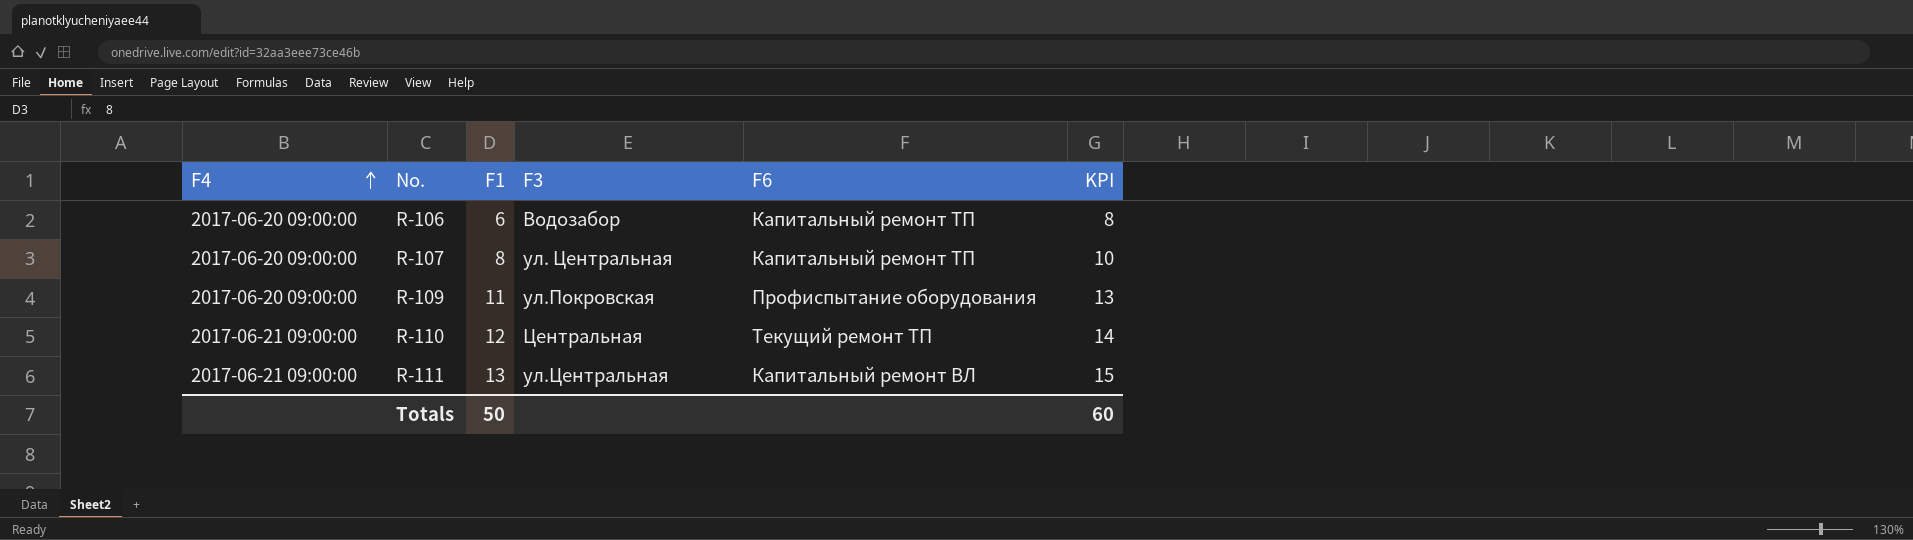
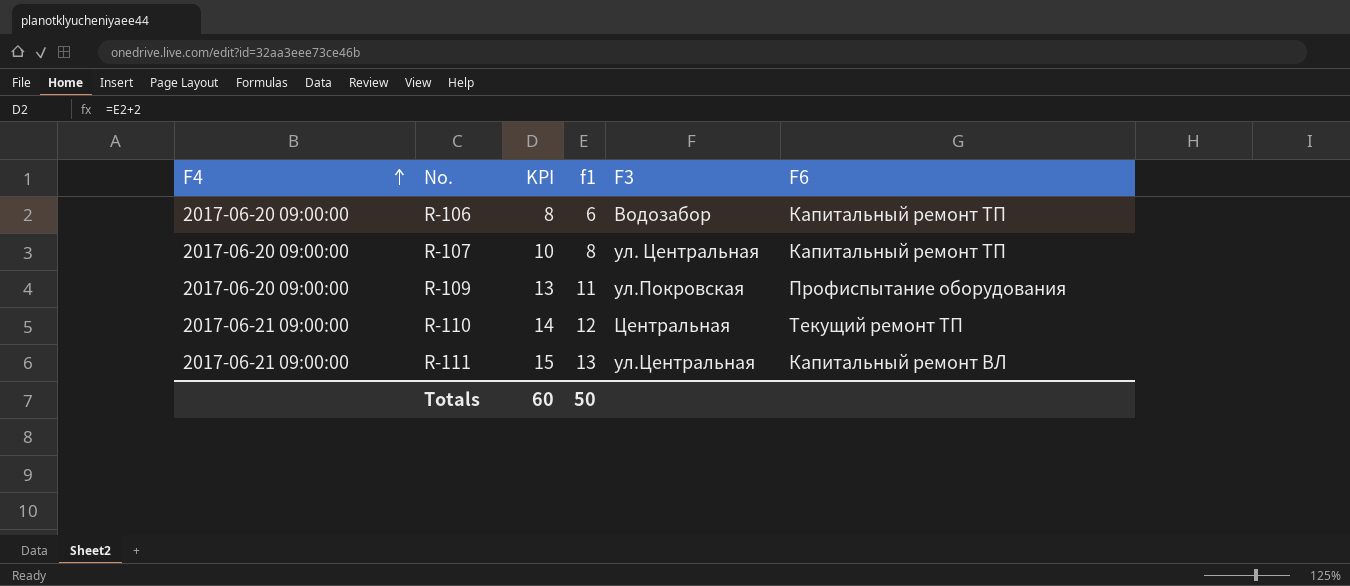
column KPI | position: 6 -> 3
column name: F1 -> f1

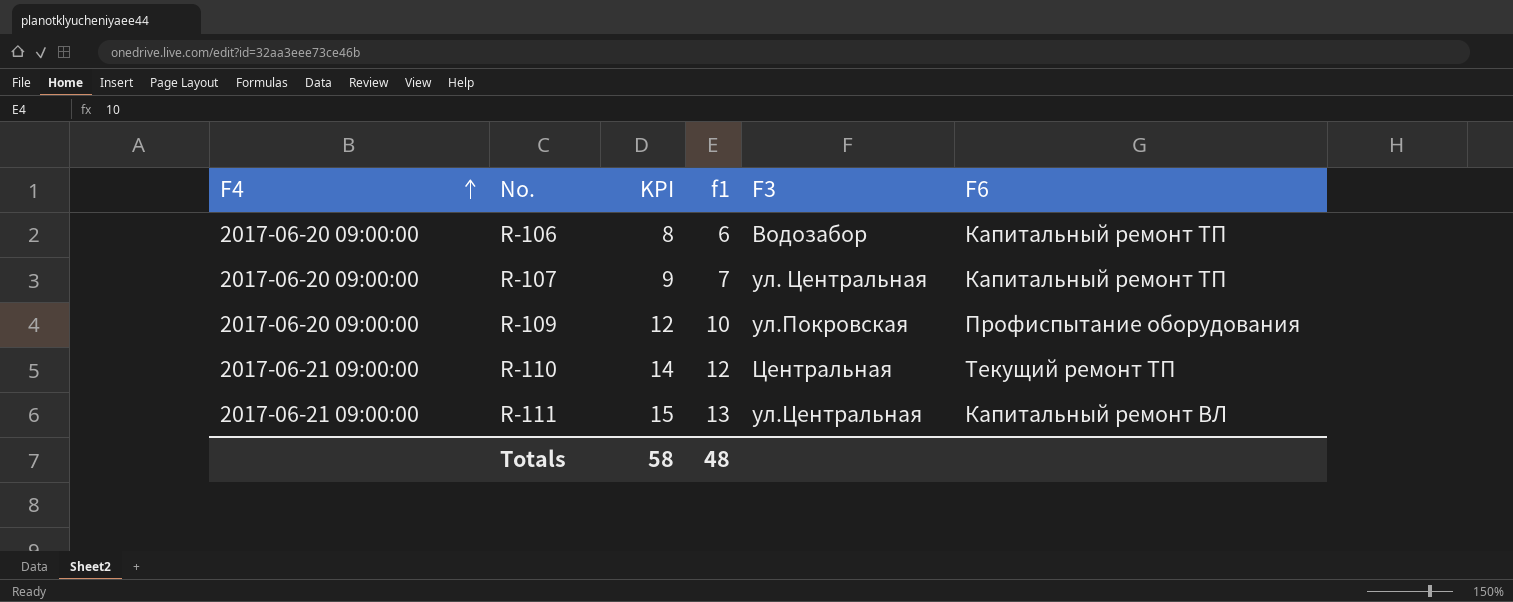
R-107 | KPI: 10 -> 9
R-107 | f1: 8 -> 7
R-109 | KPI: 13 -> 12
R-109 | f1: 11 -> 10
Totals | KPI: 60 -> 58
Totals | f1: 50 -> 48

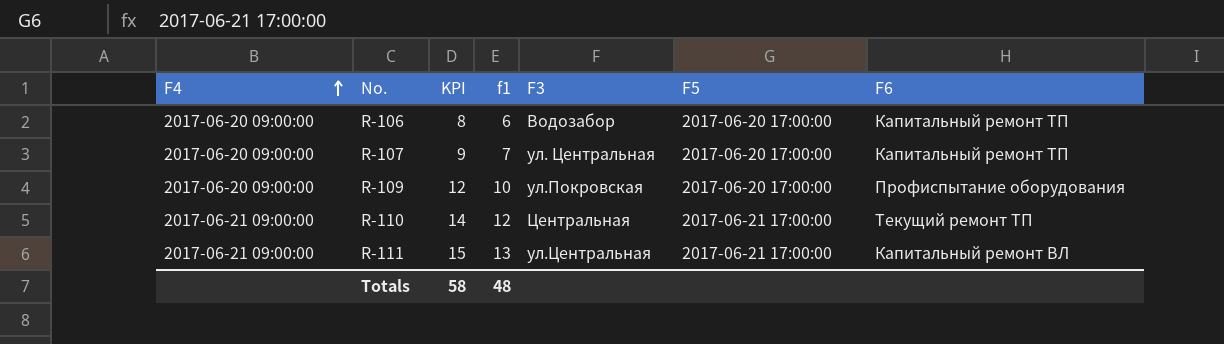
column F5 | position: none -> 6

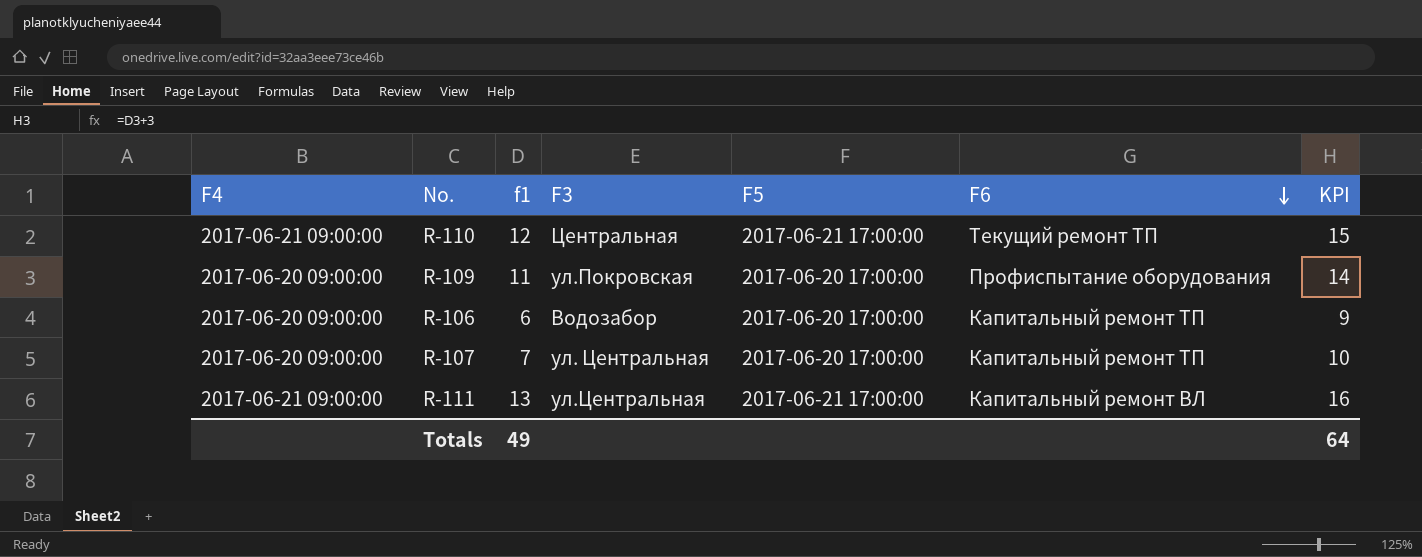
row order: F4 ascending -> F6 descending
column KPI | formula: [f1] + 2 -> [f1] + 3
column KPI | position: 3 -> 7
R-109 | f1: 10 -> 11
Totals | f1: 48 -> 49
Totals | KPI: 58 -> 64

